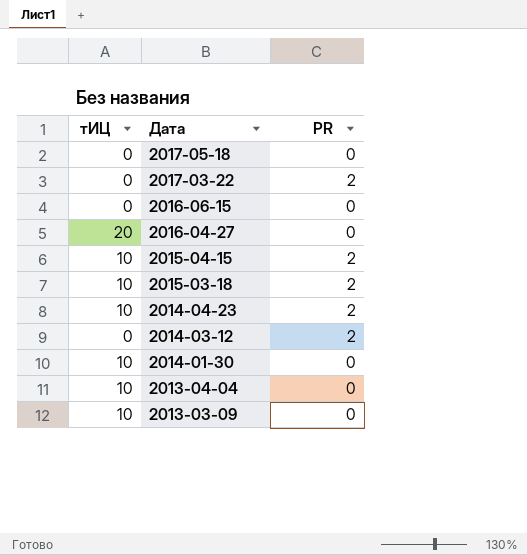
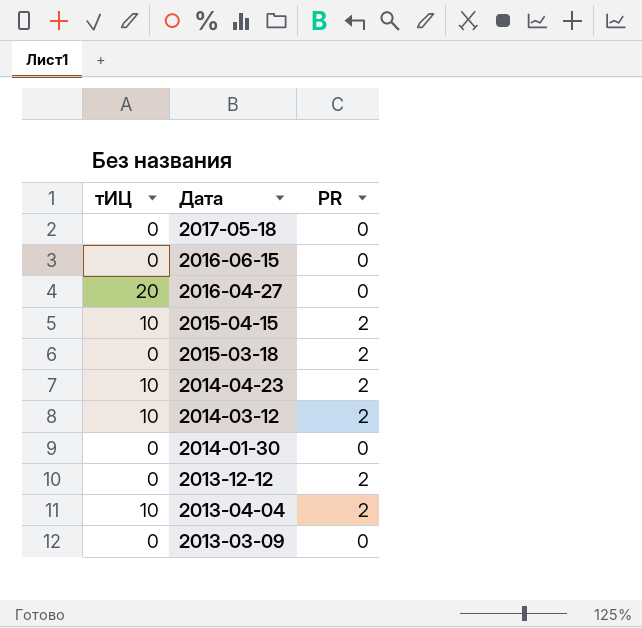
row 2017-03-22: 0 | 2 -> none
2015-03-18 | тИЦ: 10 -> 0
2014-03-12 | тИЦ: 0 -> 10
2014-01-30 | тИЦ: 10 -> 0
row 2013-12-12: none -> 0 | 2
2013-04-04 | PR: 0 -> 2
2013-03-09 | тИЦ: 10 -> 0

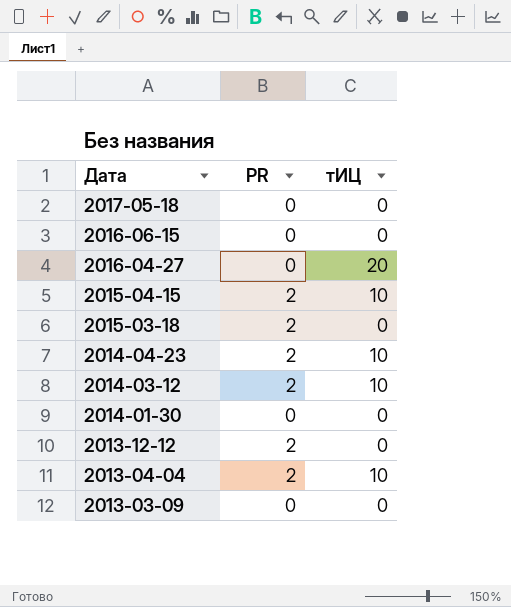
column тИЦ | position: 1 -> 3

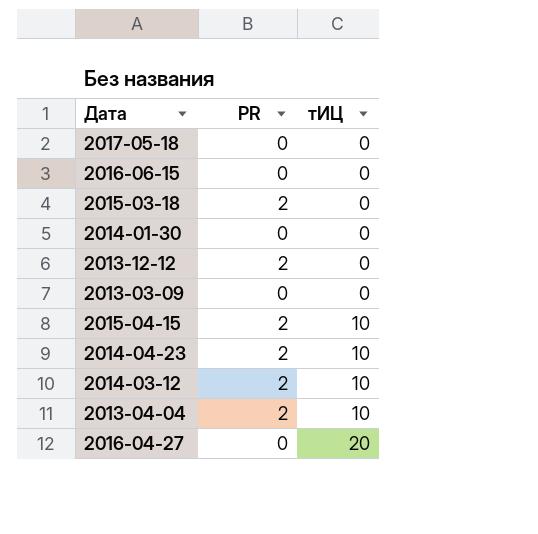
row order: Дата descending -> тИЦ ascending

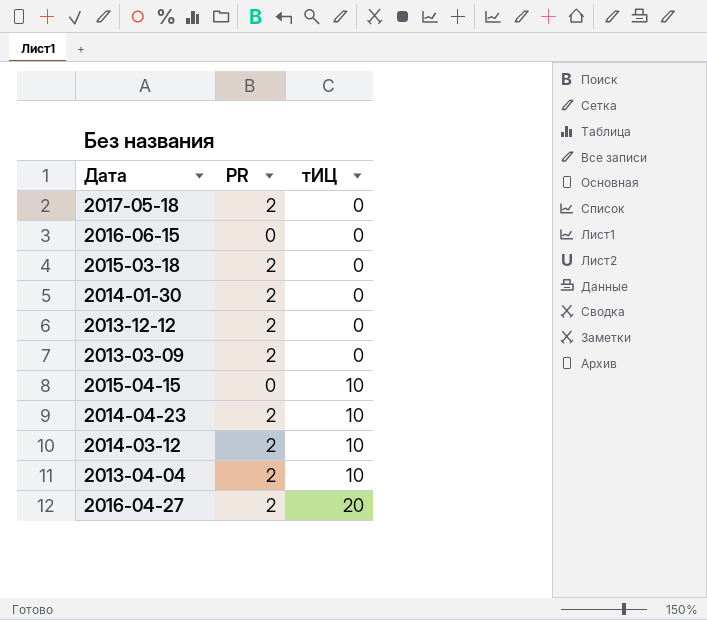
2017-05-18 | PR: 0 -> 2
2014-01-30 | PR: 0 -> 2
2013-03-09 | PR: 0 -> 2
2015-04-15 | PR: 2 -> 0
2016-04-27 | PR: 0 -> 2

